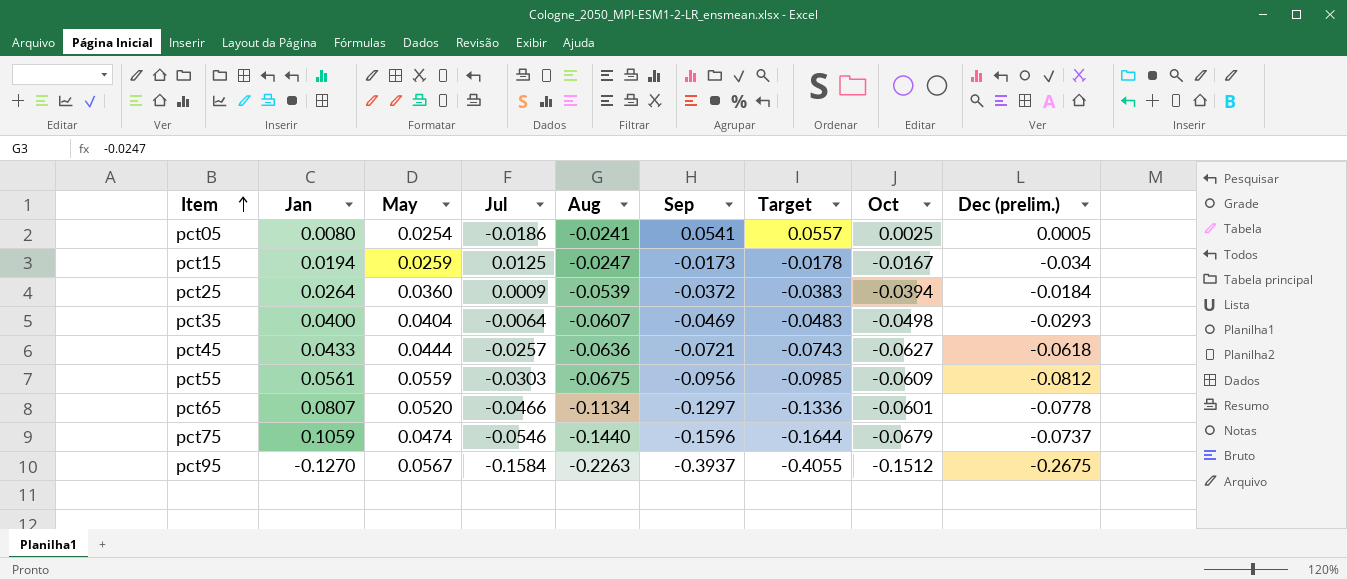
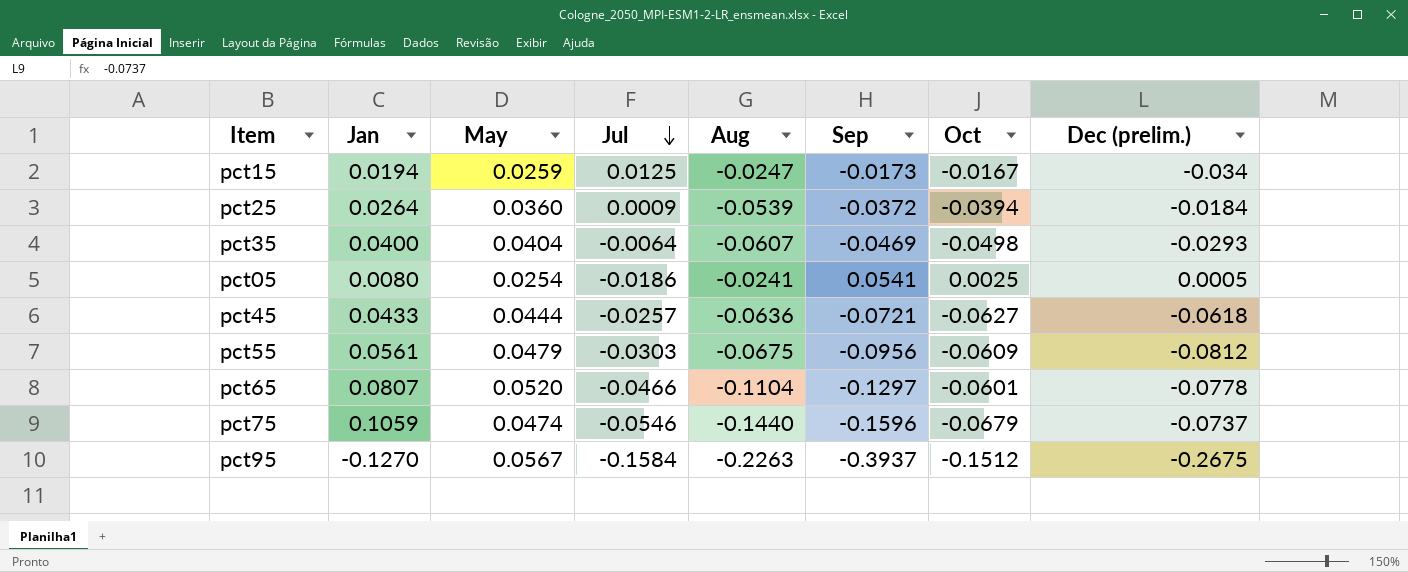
row order: Item ascending -> Jul descending
column Target | formula: [Sep] * 1.03 -> none
pct55 | May: 0.0559 -> 0.0479
pct65 | Aug: -0.1134 -> -0.1104

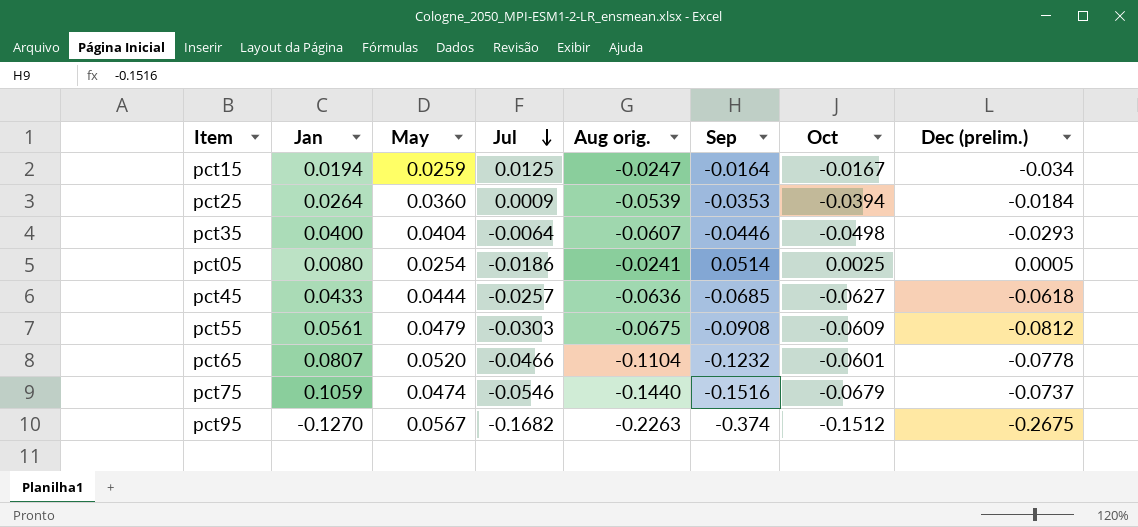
column name: Aug -> Aug orig.
pct15 | Sep: -0.0173 -> -0.0164
pct25 | Sep: -0.0372 -> -0.0353
pct35 | Sep: -0.0469 -> -0.0446
pct05 | Sep: 0.0541 -> 0.0514
pct45 | Sep: -0.0721 -> -0.0685
pct55 | Sep: -0.0956 -> -0.0908
pct65 | Sep: -0.1297 -> -0.1232
pct75 | Sep: -0.1596 -> -0.1516
pct95 | Jul: -0.1584 -> -0.1682
pct95 | Sep: -0.3937 -> -0.374

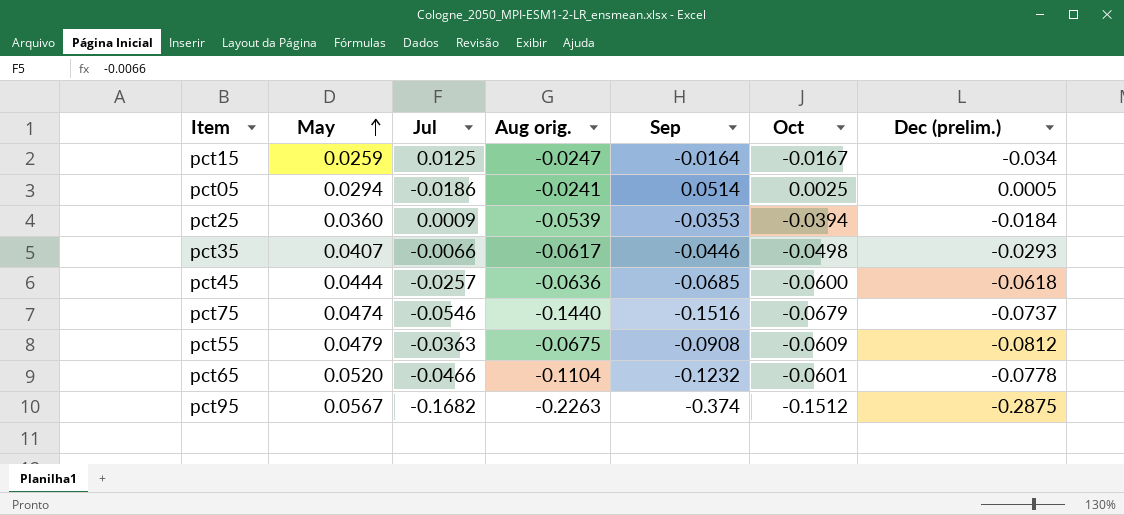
row order: Jul descending -> May ascending
column Jan | position: 2 -> none
pct05 | May: 0.0254 -> 0.0294
pct35 | May: 0.0404 -> 0.0407
pct35 | Jul: -0.0064 -> -0.0066
pct35 | Aug orig.: -0.0607 -> -0.0617
pct45 | Oct: -0.0627 -> -0.0600
pct55 | Jul: -0.0303 -> -0.0363
pct95 | Dec (prelim.): -0.2675 -> -0.2875

